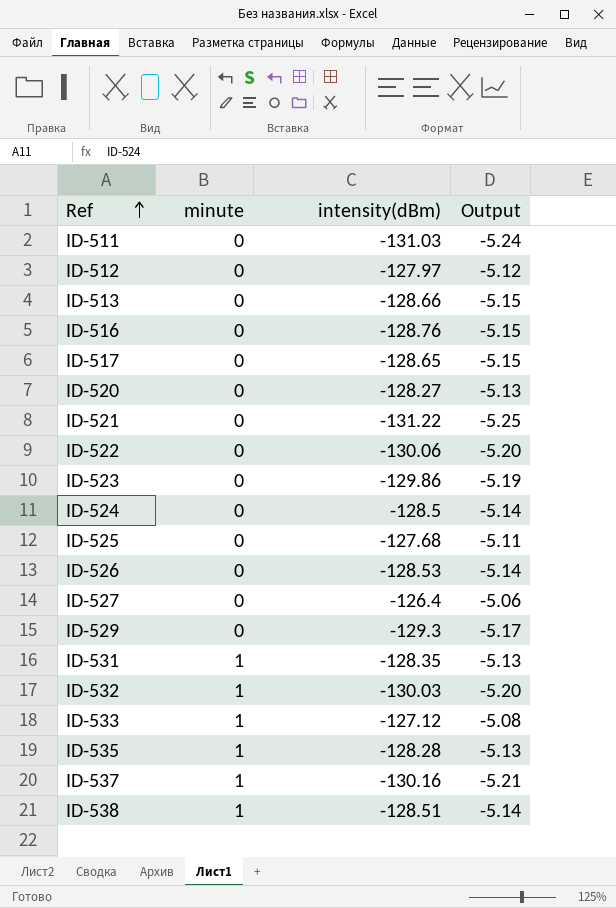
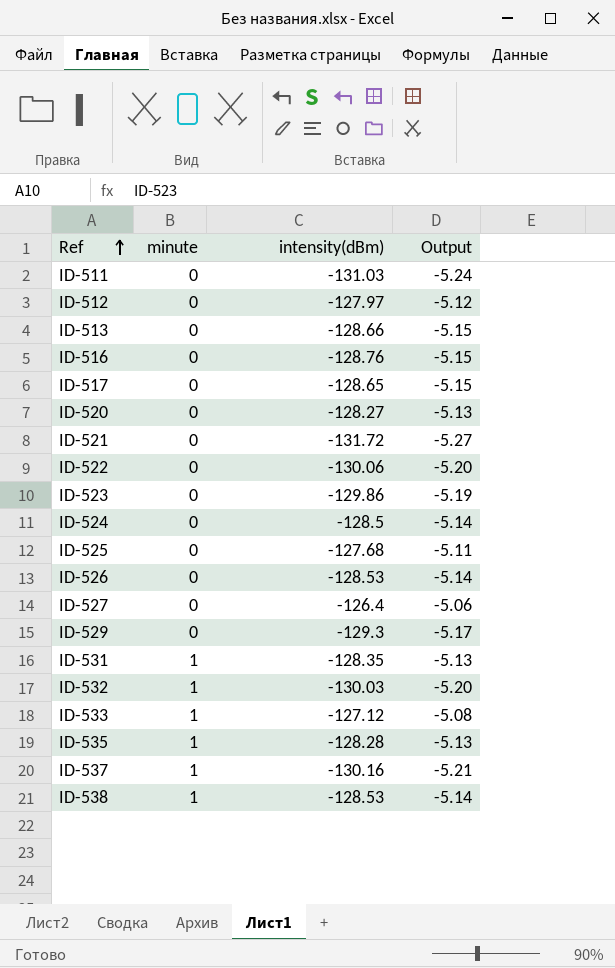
ID-521 | intensity(dBm): -131.22 -> -131.72
ID-521 | Output: -5.25 -> -5.27
ID-538 | intensity(dBm): -128.51 -> -128.53

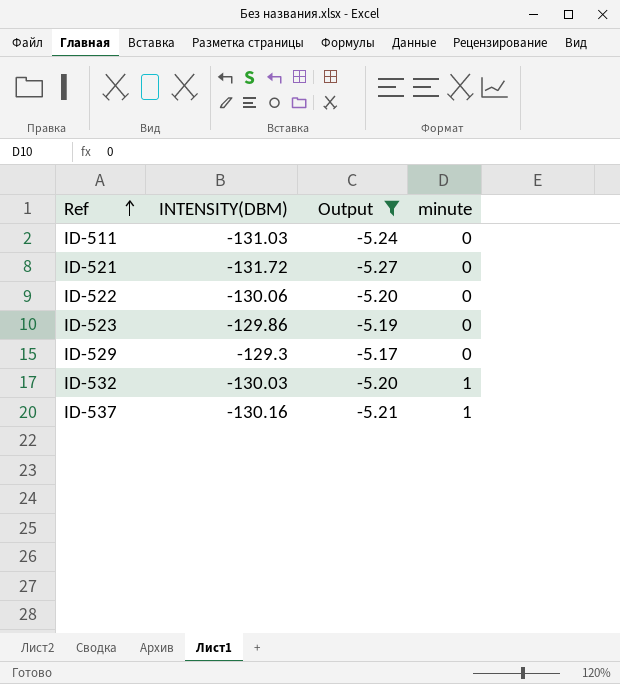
filter: none -> Output <= -5.17
column name: intensity(dBm) -> INTENSITY(DBM)
column minute | position: 2 -> 4

